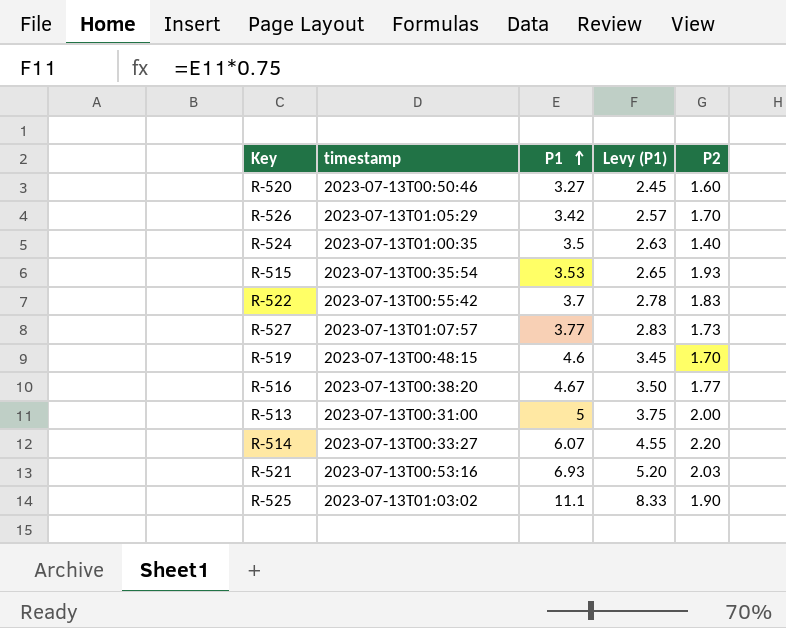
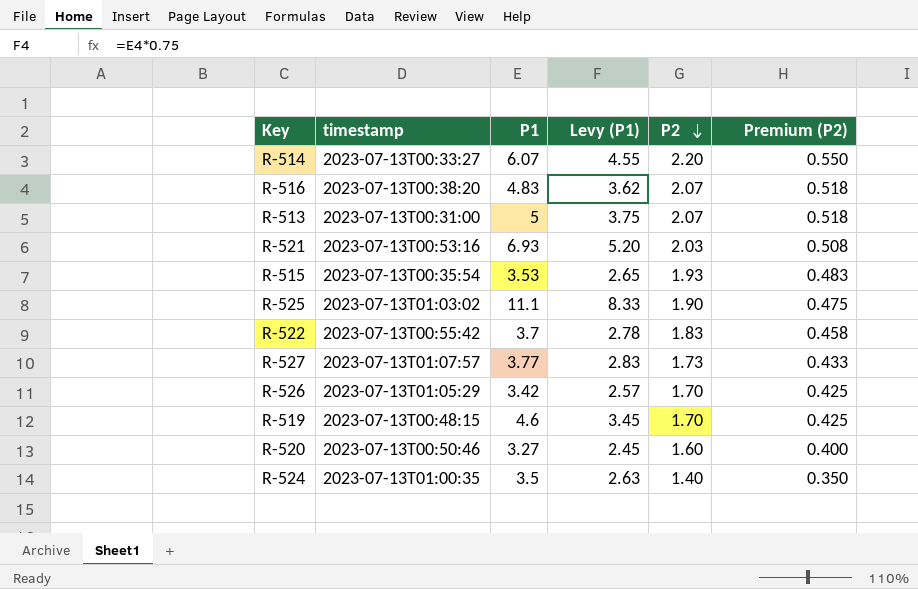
row order: P1 ascending -> P2 descending
column Premium (P2) | formula: none -> [P2] * 0.25
R-516 | P1: 4.67 -> 4.83
R-516 | Levy (P1): 3.50 -> 3.62
R-516 | P2: 1.77 -> 2.07
R-513 | P2: 2.00 -> 2.07

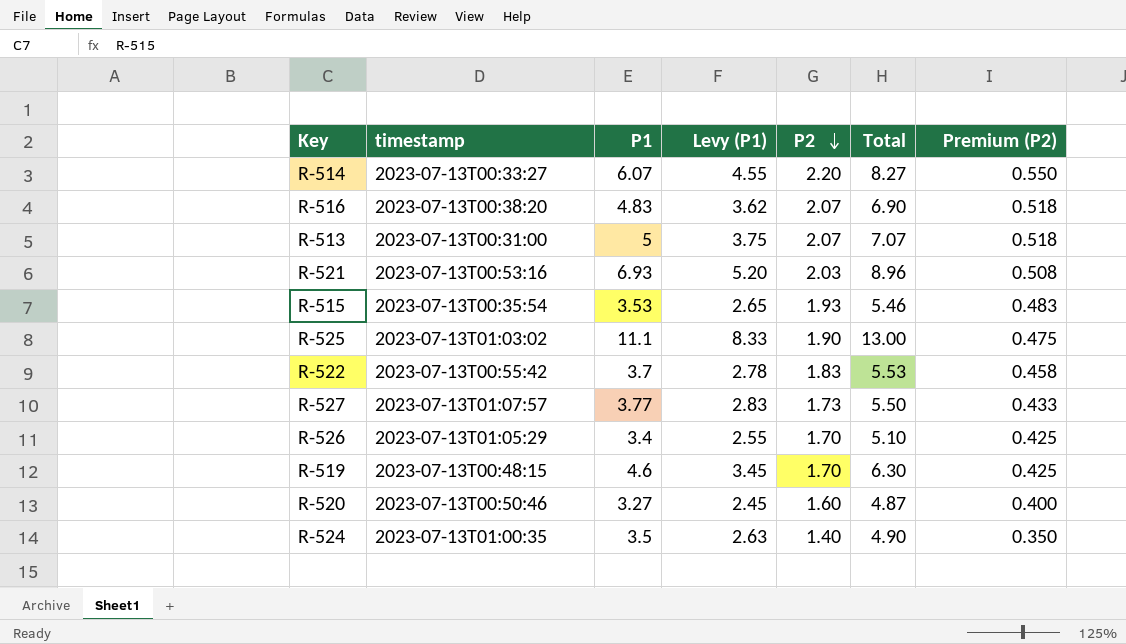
column Total | formula: none -> [P1] + [P2]
R-526 | P1: 3.42 -> 3.4
R-526 | Levy (P1): 2.57 -> 2.55

